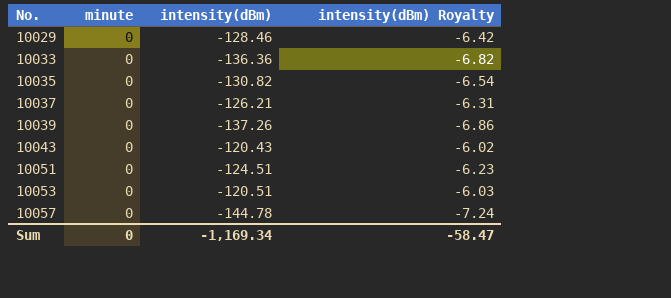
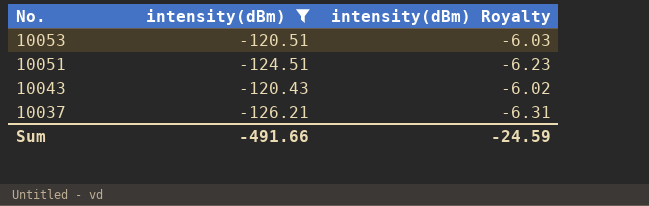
filter: none -> intensity(dBm) >= -126.21
row order: No. ascending -> No. descending
column minute | position: 2 -> none
Sum | intensity(dBm): -1,169.34 -> -491.66
Sum | intensity(dBm) Royalty: -58.47 -> -24.59

